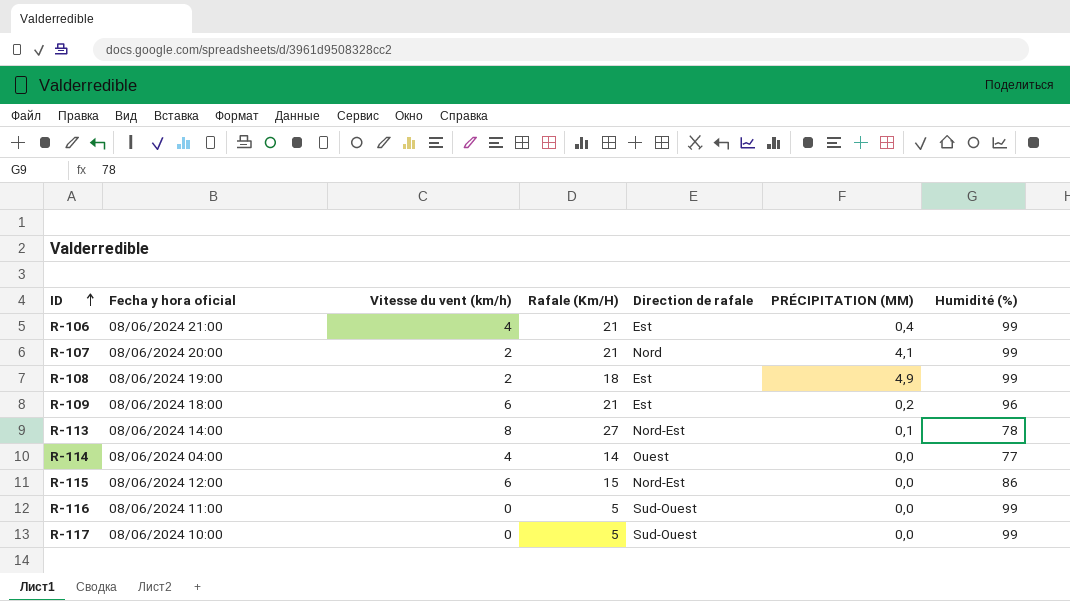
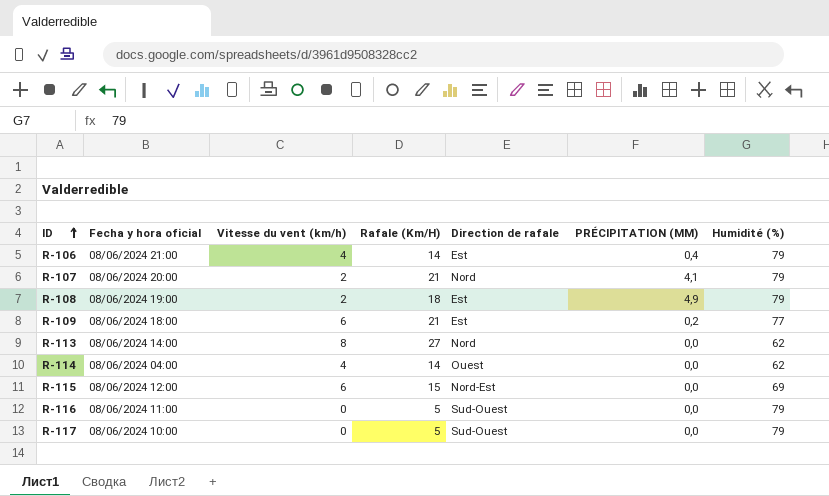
R-106 | Rafale (Km/H): 21 -> 14
R-106 | Humidité (%): 99 -> 79
R-107 | Humidité (%): 99 -> 79
R-108 | Humidité (%): 99 -> 79
R-109 | Humidité (%): 96 -> 77
R-113 | Direction de rafale: Nord-Est -> Nord
R-113 | PRÉCIPITATION (MM): 0,1 -> 0,0
R-113 | Humidité (%): 78 -> 62
R-114 | Humidité (%): 77 -> 62
R-115 | Humidité (%): 86 -> 69
R-116 | Humidité (%): 99 -> 79
R-117 | Humidité (%): 99 -> 79

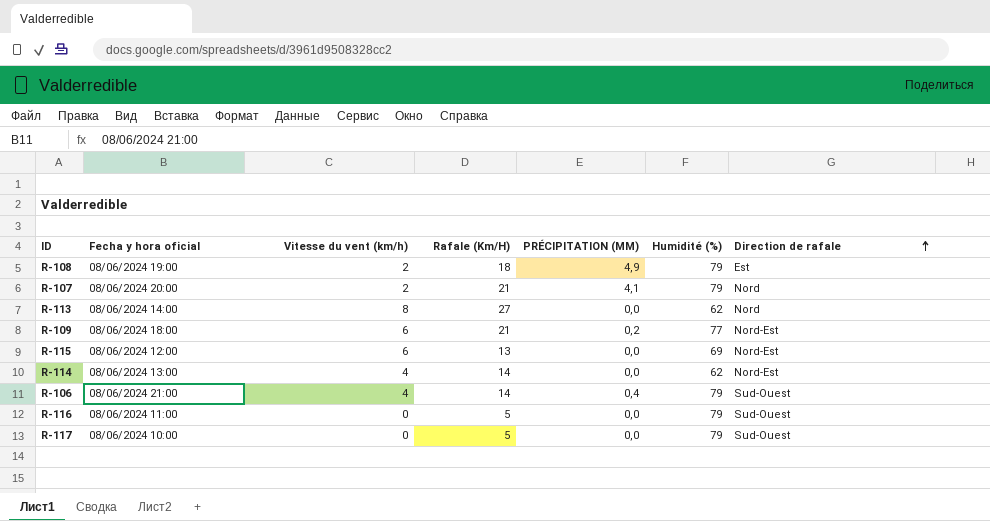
row order: ID ascending -> Direction de rafale ascending
column Direction de rafale | position: 5 -> 7
R-109 | Direction de rafale: Est -> Nord-Est
R-115 | Rafale (Km/H): 15 -> 13
R-114 | Fecha y hora oficial: 08/06/2024 04:00 -> 08/06/2024 13:00
R-114 | Direction de rafale: Ouest -> Nord-Est
R-106 | Direction de rafale: Est -> Sud-Ouest

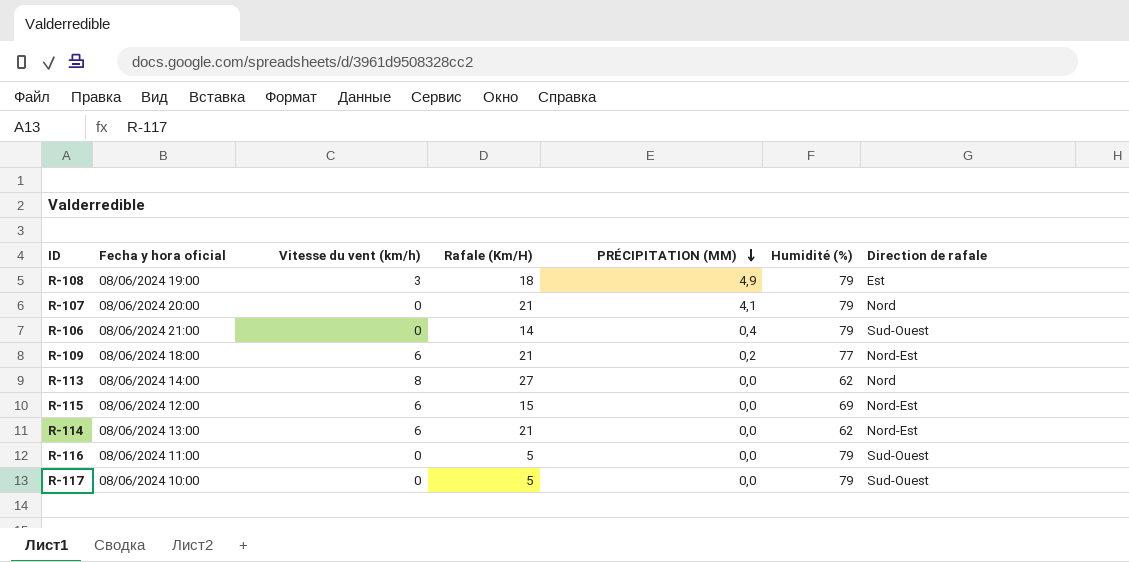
row order: Direction de rafale ascending -> PRÉCIPITATION (MM) descending
R-108 | Vitesse du vent (km/h): 2 -> 3
R-107 | Vitesse du vent (km/h): 2 -> 0
R-106 | Vitesse du vent (km/h): 4 -> 0
R-115 | Rafale (Km/H): 13 -> 15
R-114 | Vitesse du vent (km/h): 4 -> 6
R-114 | Rafale (Km/H): 14 -> 21

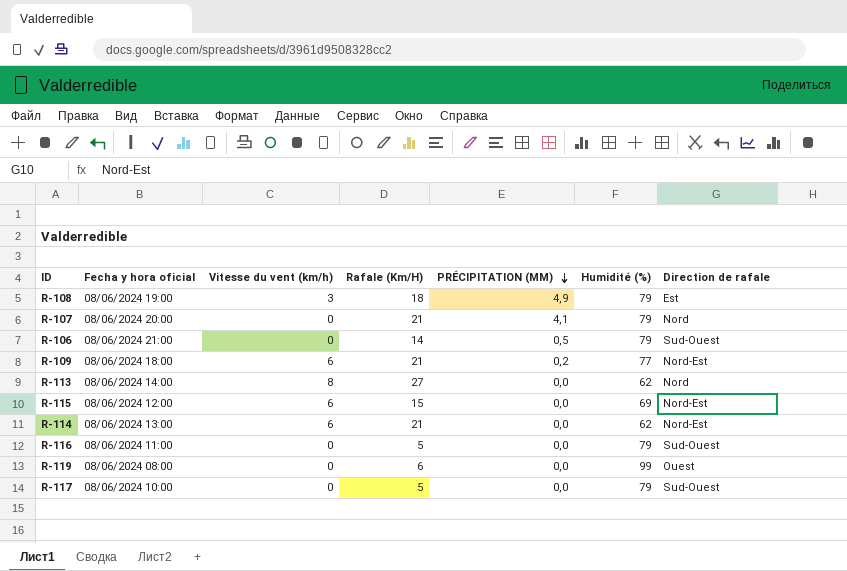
R-106 | PRÉCIPITATION (MM): 0,4 -> 0,5
row R-119: none -> 08/06/2024 08:00 | 0 | 6 | 0,0 | 99 | Ouest

